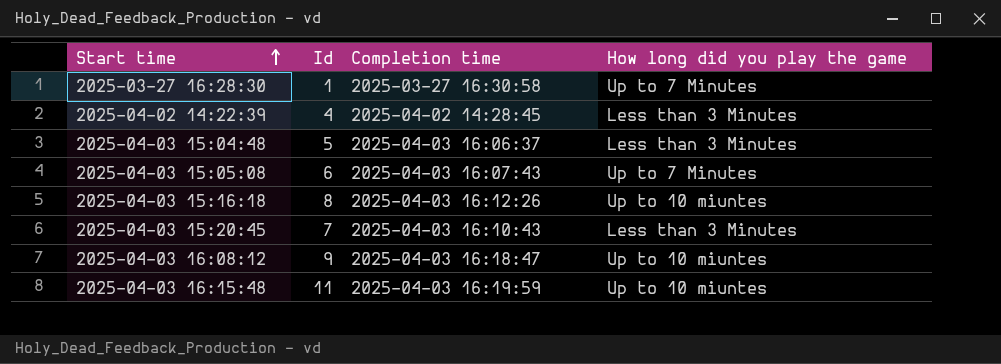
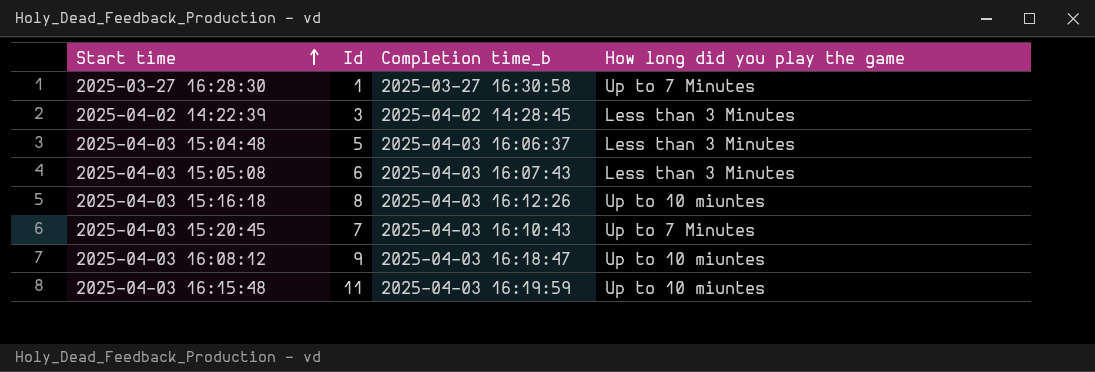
column name: Completion time -> Completion time_b
2025-04-02 14:22:39 | Id: 4 -> 3
2025-04-03 15:05:08 | How long did you play the game: Up to 7 Minutes -> Less than 3 Minutes
2025-04-03 15:20:45 | How long did you play the game: Less than 3 Minutes -> Up to 7 Minutes

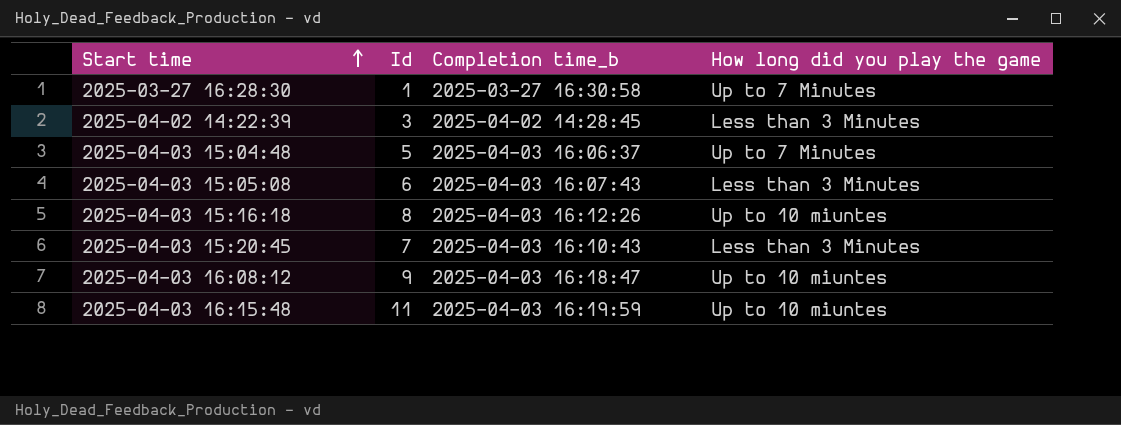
2025-04-03 15:04:48 | How long did you play the game: Less than 3 Minutes -> Up to 7 Minutes
2025-04-03 15:20:45 | How long did you play the game: Up to 7 Minutes -> Less than 3 Minutes

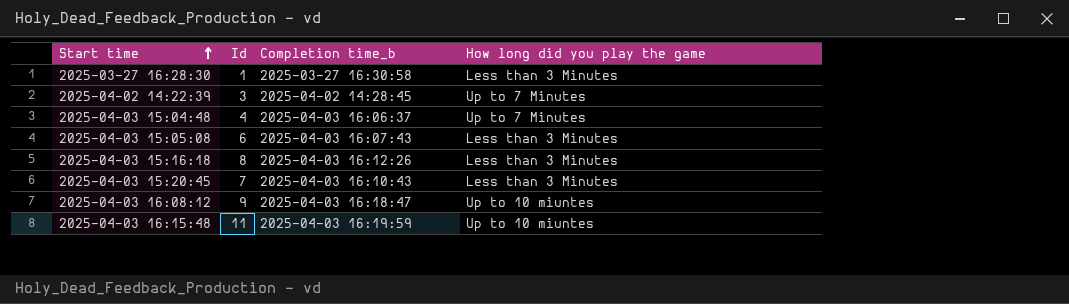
2025-03-27 16:28:30 | How long did you play the game: Up to 7 Minutes -> Less than 3 Minutes
2025-04-02 14:22:39 | How long did you play the game: Less than 3 Minutes -> Up to 7 Minutes
2025-04-03 15:04:48 | Id: 5 -> 4
2025-04-03 15:16:18 | How long did you play the game: Up to 10 miuntes -> Less than 3 Minutes

